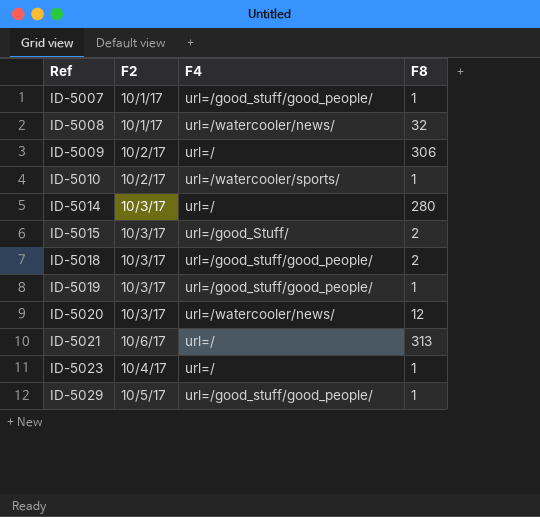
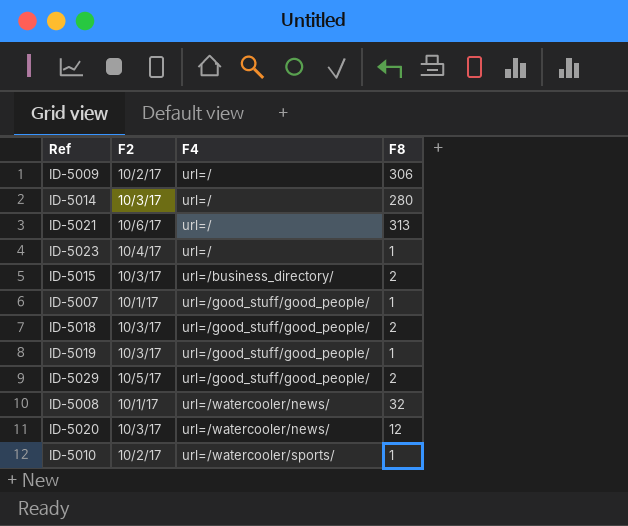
row order: Ref ascending -> F4 ascending
ID-5015 | F4: url=/good_Stuff/ -> url=/business_directory/
ID-5029 | F8: 1 -> 2

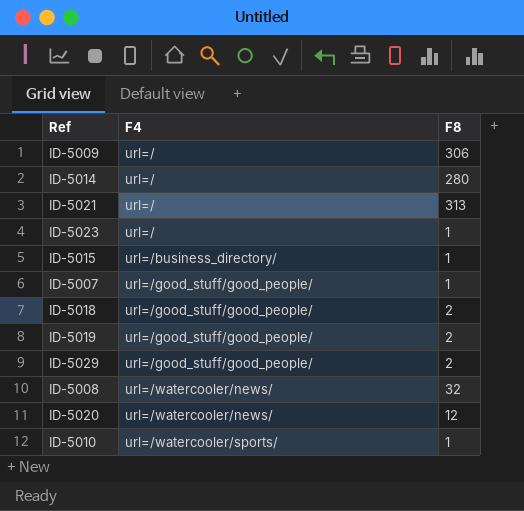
column F2 | position: 2 -> none
ID-5015 | F8: 2 -> 1
ID-5019 | F8: 1 -> 2

